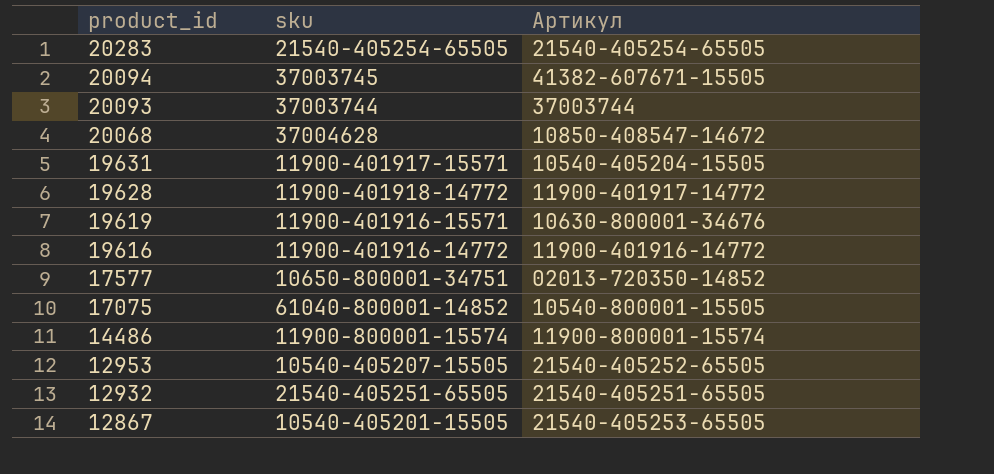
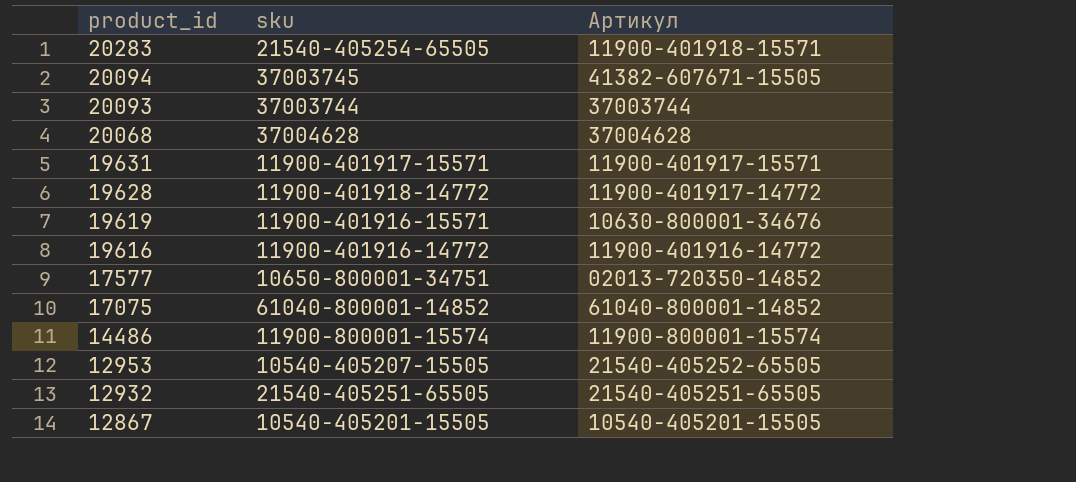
20283 | Артикул: 21540-405254-65505 -> 11900-401918-15571
20068 | Артикул: 10850-408547-14672 -> 37004628
19631 | Артикул: 10540-405204-15505 -> 11900-401917-15571
17075 | Артикул: 10540-800001-15505 -> 61040-800001-14852
12867 | Артикул: 21540-405253-65505 -> 10540-405201-15505

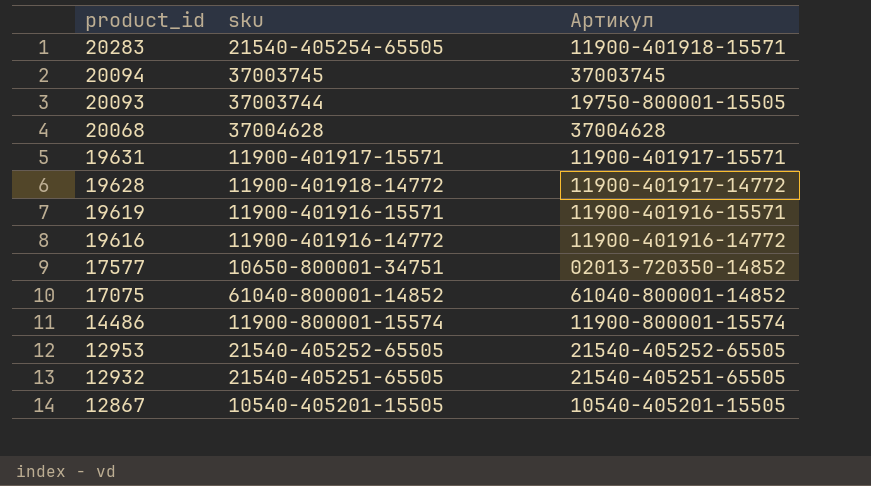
20094 | Артикул: 41382-607671-15505 -> 37003745
20093 | Артикул: 37003744 -> 19750-800001-15505
19619 | Артикул: 10630-800001-34676 -> 11900-401916-15571
12953 | sku: 10540-405207-15505 -> 21540-405252-65505

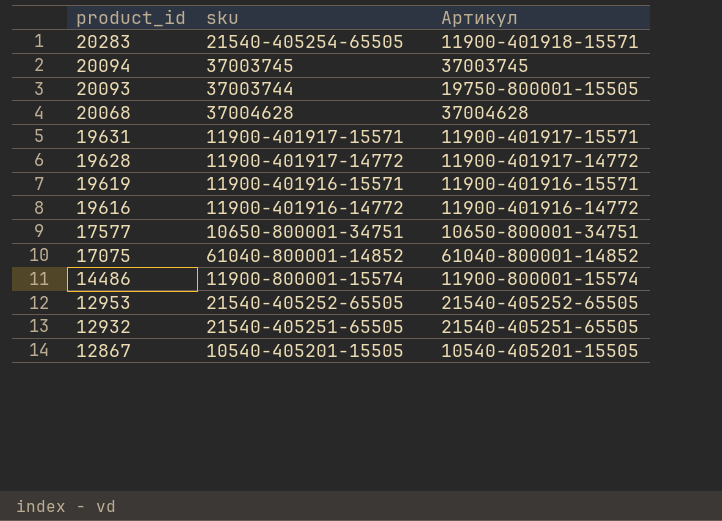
19628 | sku: 11900-401918-14772 -> 11900-401917-14772
17577 | Артикул: 02013-720350-14852 -> 10650-800001-34751

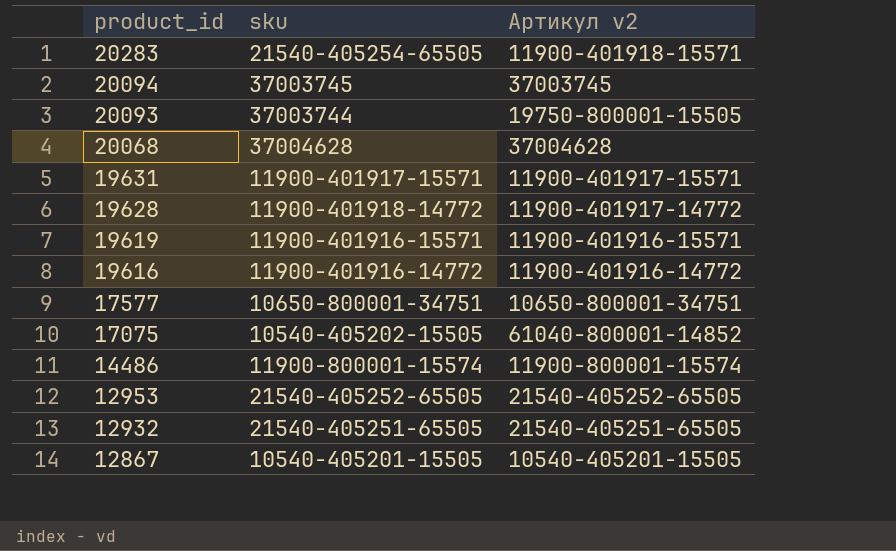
column name: Артикул -> Артикул v2
19628 | sku: 11900-401917-14772 -> 11900-401918-14772
17075 | sku: 61040-800001-14852 -> 10540-405202-15505

